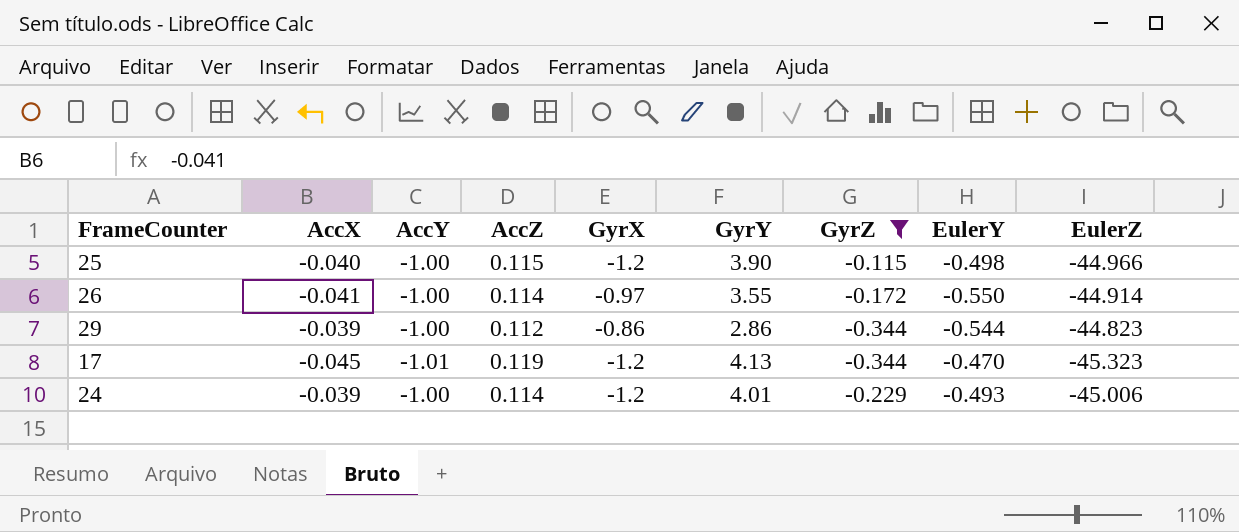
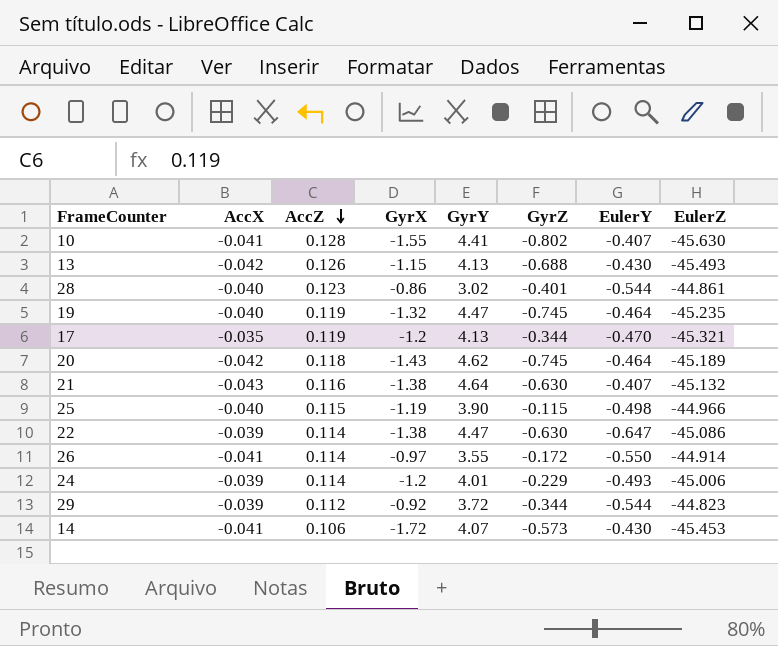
filter: GyrZ >= -0.344 -> none
row order: none -> AccZ descending
column AccY | position: 3 -> none
17 | AccX: -0.045 -> -0.035
17 | EulerZ: -45.323 -> -45.321
25 | GyrX: -1.2 -> -1.19
29 | GyrX: -0.86 -> -0.92
29 | GyrY: 2.86 -> 3.72

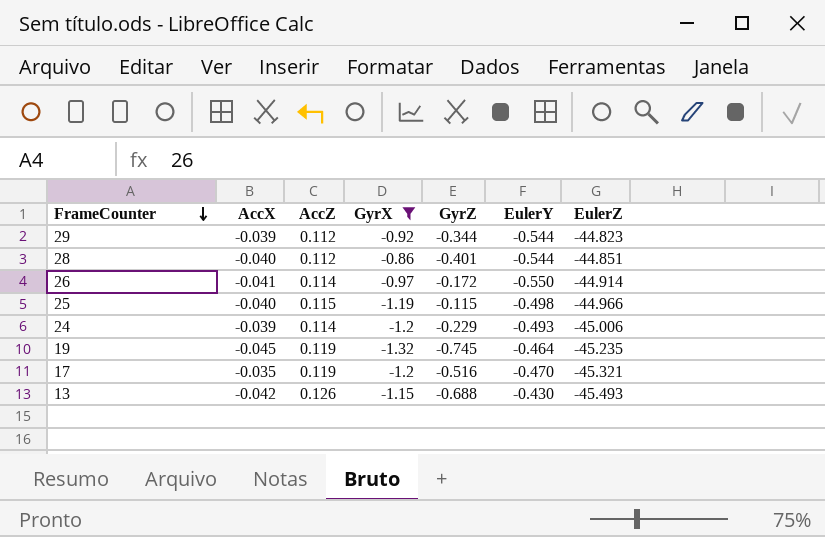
filter: none -> GyrX >= -1.32
row order: AccZ descending -> FrameCounter descending
column GyrY | position: 5 -> none
28 | AccZ: 0.123 -> 0.112
28 | EulerZ: -44.861 -> -44.851
19 | AccX: -0.040 -> -0.045
17 | GyrZ: -0.344 -> -0.516

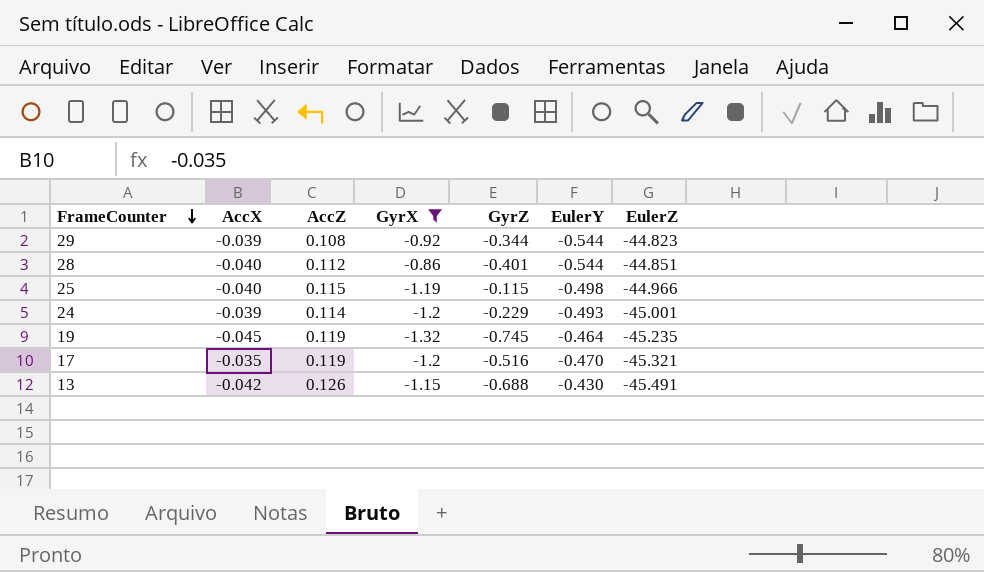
row 26: -0.041 | 0.114 | -0.97 | -0.172 | -0.550 | -44.914 -> none
29 | AccZ: 0.112 -> 0.108
24 | EulerZ: -45.006 -> -45.001
13 | EulerZ: -45.493 -> -45.491

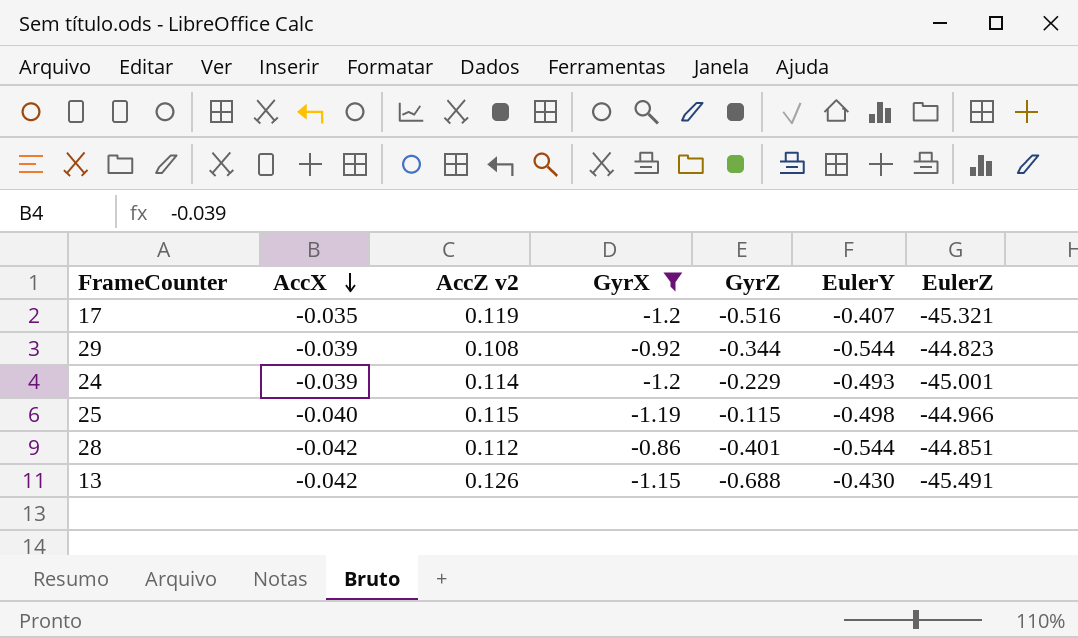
row order: FrameCounter descending -> AccX descending
column name: AccZ -> AccZ v2
row 19: -0.045 | 0.119 | -1.32 | -0.745 | -0.464 | -45.235 -> none
17 | EulerY: -0.470 -> -0.407
28 | AccX: -0.040 -> -0.042

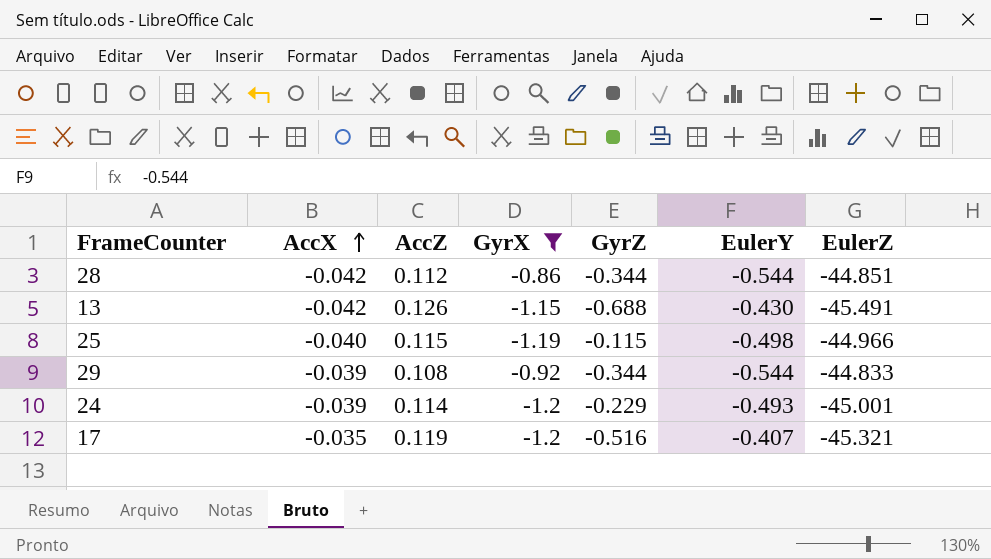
row order: AccX descending -> AccX ascending
column name: AccZ v2 -> AccZ
28 | GyrZ: -0.401 -> -0.344
29 | EulerZ: -44.823 -> -44.833

